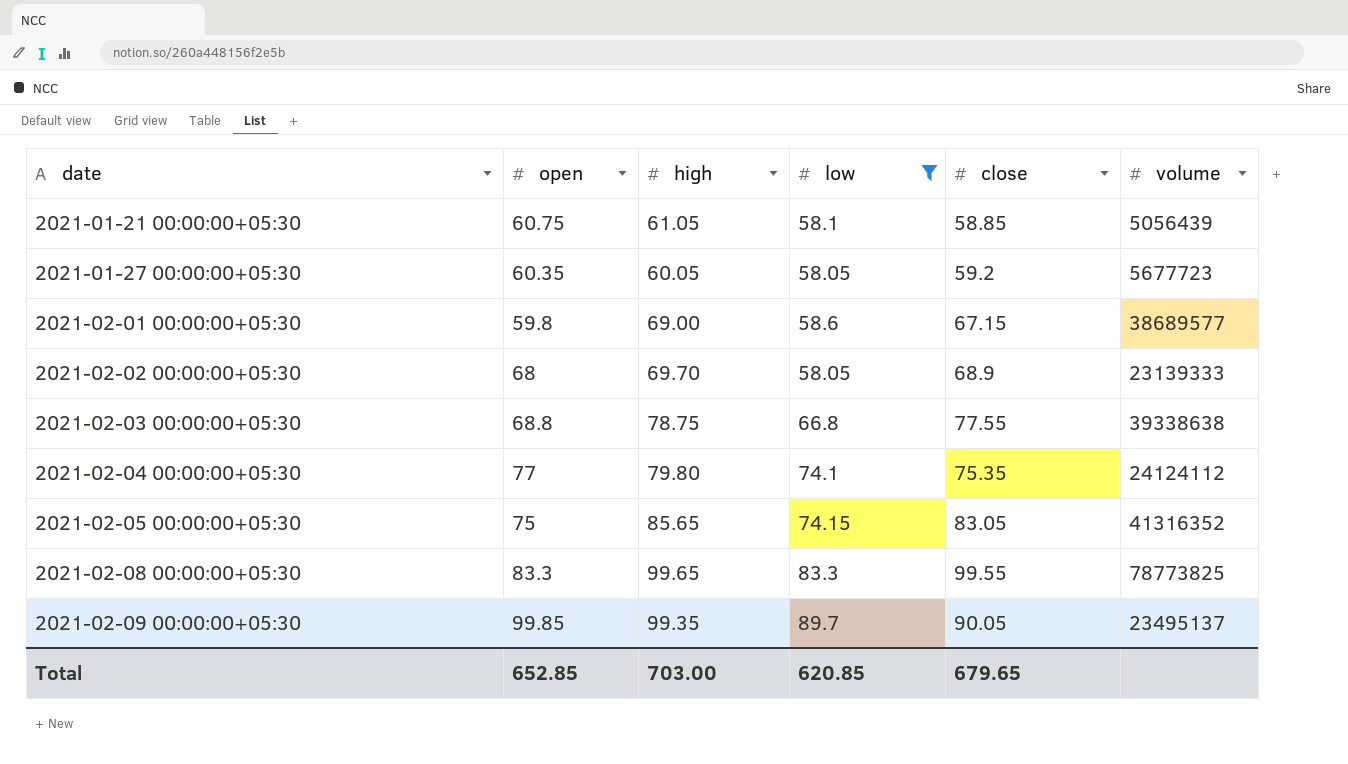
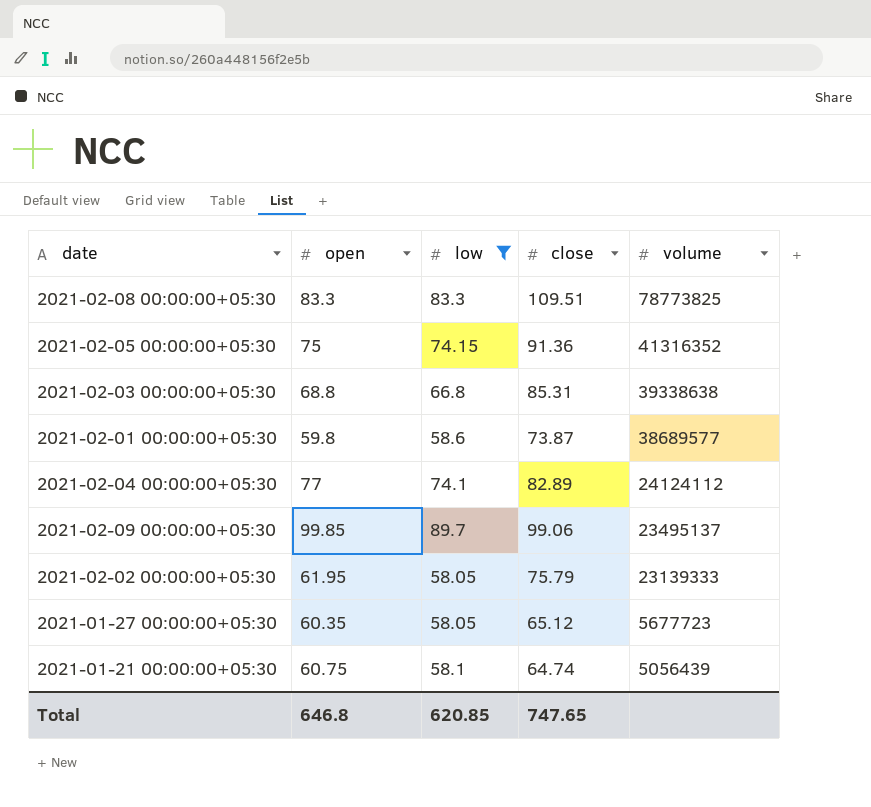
row order: date ascending -> volume descending
column high | position: 3 -> none
2021-02-08 00:00:00+05:30 | close: 99.55 -> 109.51
2021-02-05 00:00:00+05:30 | close: 83.05 -> 91.36
2021-02-03 00:00:00+05:30 | close: 77.55 -> 85.31
2021-02-01 00:00:00+05:30 | close: 67.15 -> 73.87
2021-02-04 00:00:00+05:30 | close: 75.35 -> 82.89
2021-02-09 00:00:00+05:30 | close: 90.05 -> 99.06
2021-02-02 00:00:00+05:30 | open: 68 -> 61.95
2021-02-02 00:00:00+05:30 | close: 68.9 -> 75.79
2021-01-27 00:00:00+05:30 | close: 59.2 -> 65.12
2021-01-21 00:00:00+05:30 | close: 58.85 -> 64.74
Total | open: 652.85 -> 646.8
Total | close: 679.65 -> 747.65

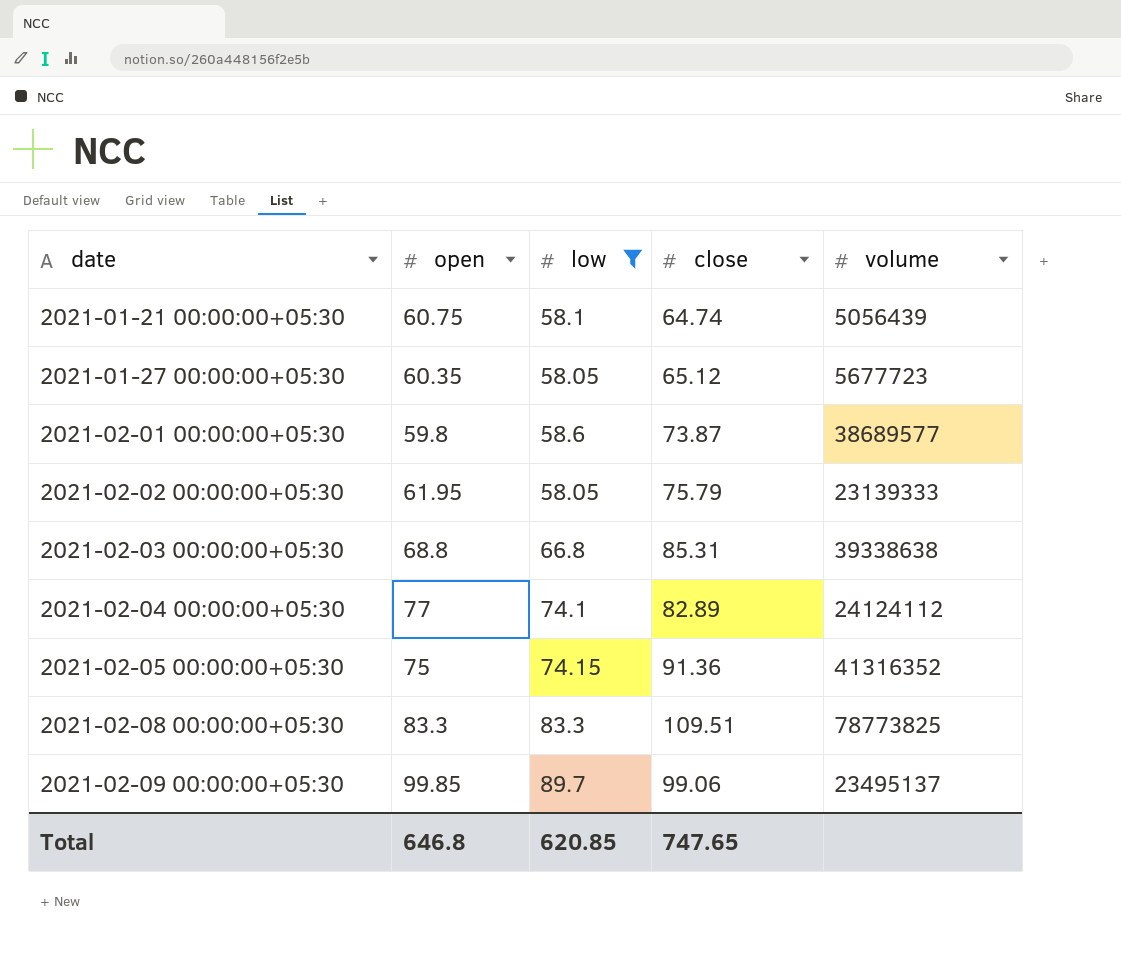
row order: volume descending -> date ascending

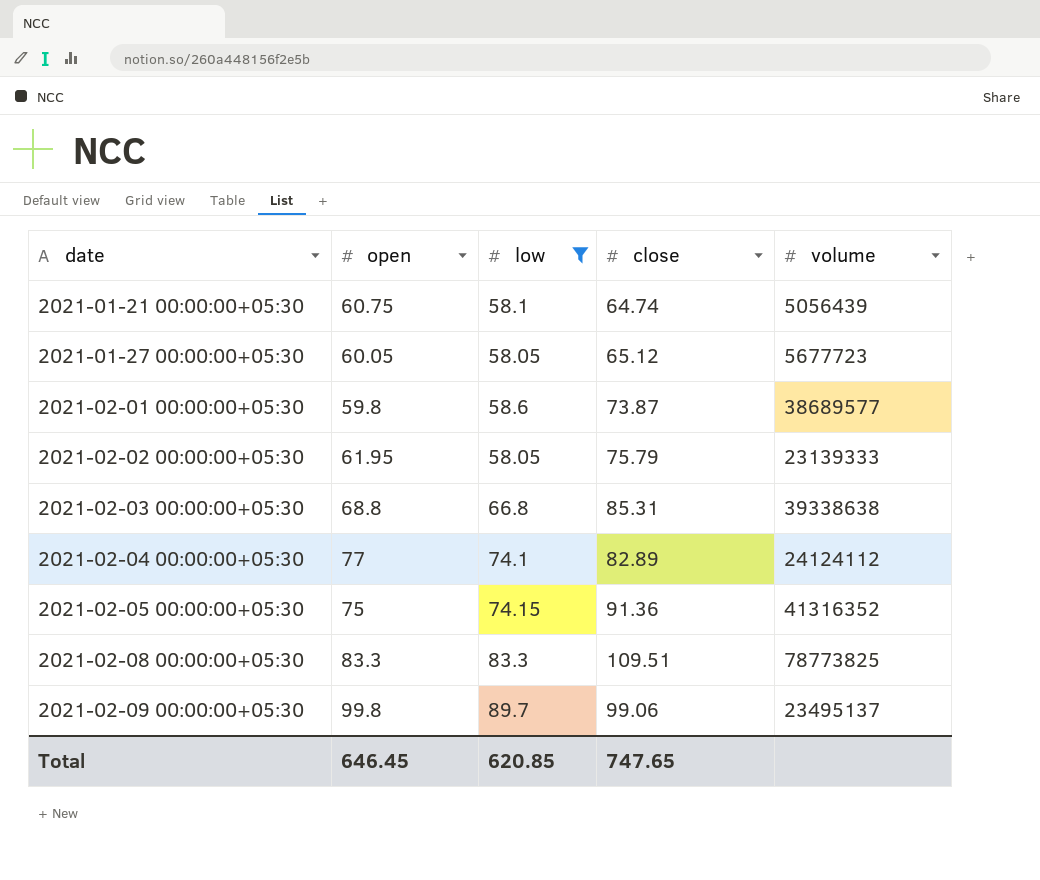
2021-01-27 00:00:00+05:30 | open: 60.35 -> 60.05
2021-02-09 00:00:00+05:30 | open: 99.85 -> 99.8
Total | open: 646.8 -> 646.45

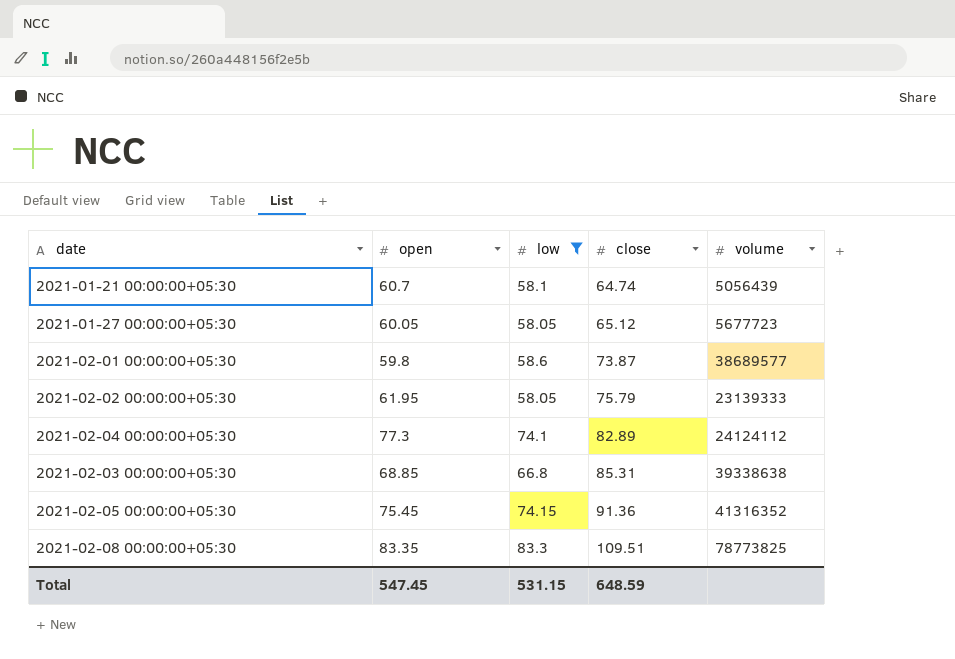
row order: date ascending -> close ascending
row 2021-02-09 00:00:00+05:30: 99.8 | 89.7 | 99.06 | 23495137 -> none
2021-01-21 00:00:00+05:30 | open: 60.75 -> 60.7
2021-02-04 00:00:00+05:30 | open: 77 -> 77.3
2021-02-03 00:00:00+05:30 | open: 68.8 -> 68.85
2021-02-05 00:00:00+05:30 | open: 75 -> 75.45
2021-02-08 00:00:00+05:30 | open: 83.3 -> 83.35
Total | open: 646.45 -> 547.45
Total | low: 620.85 -> 531.15
Total | close: 747.65 -> 648.59

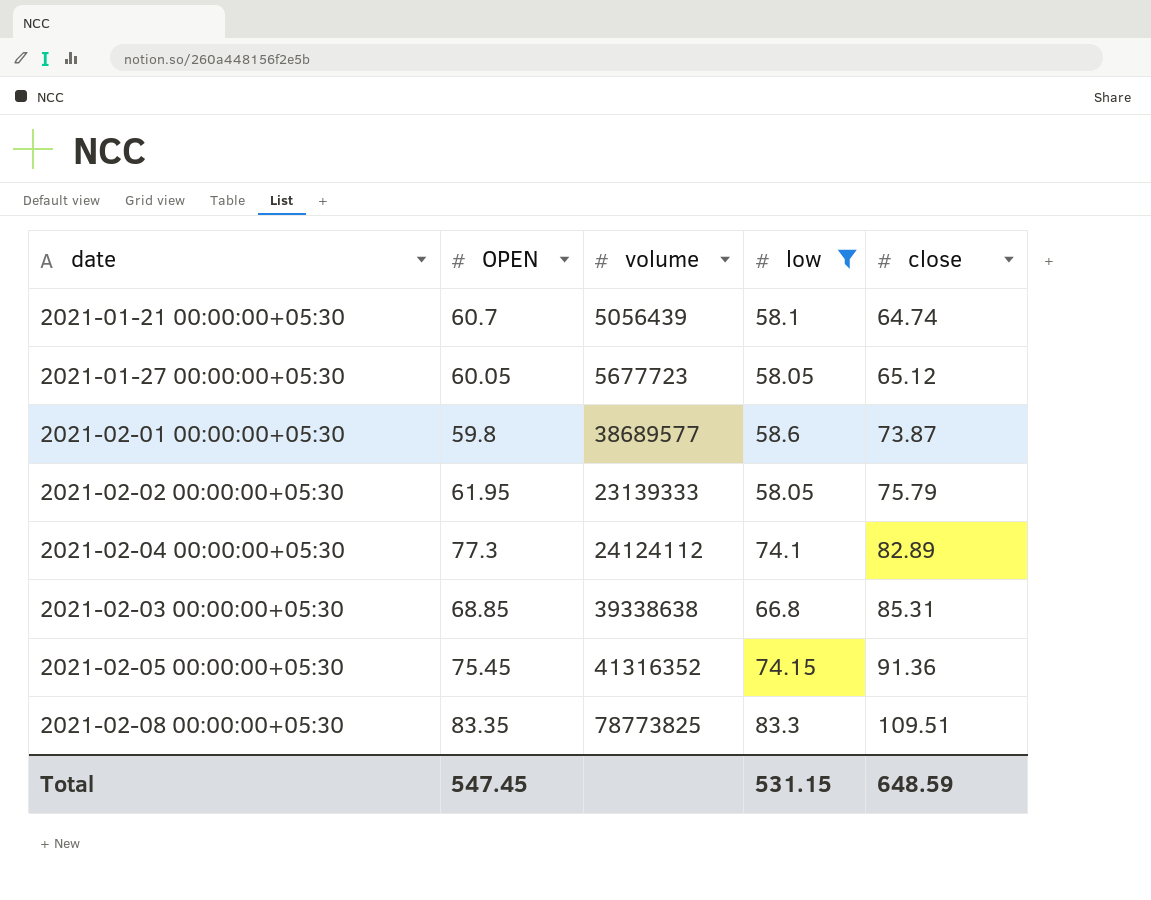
column name: open -> OPEN
column volume | position: 5 -> 3

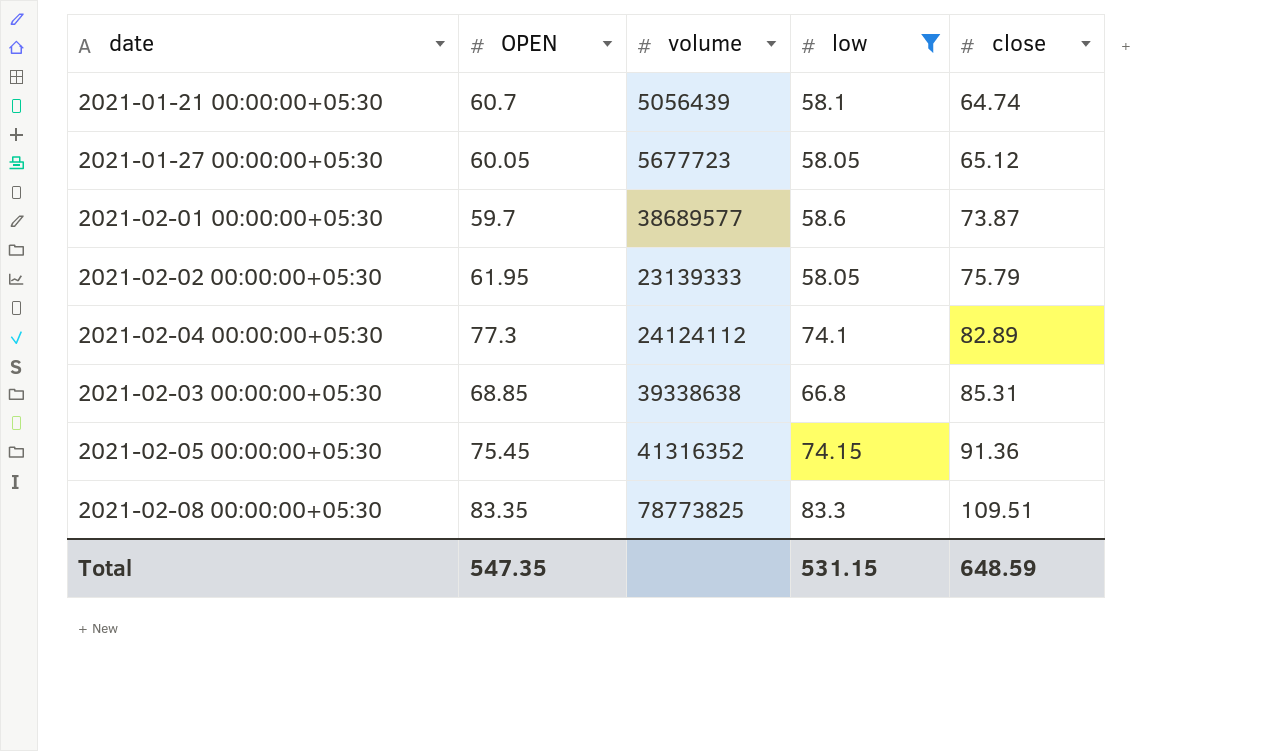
2021-02-01 00:00:00+05:30 | OPEN: 59.8 -> 59.7
Total | OPEN: 547.45 -> 547.35

